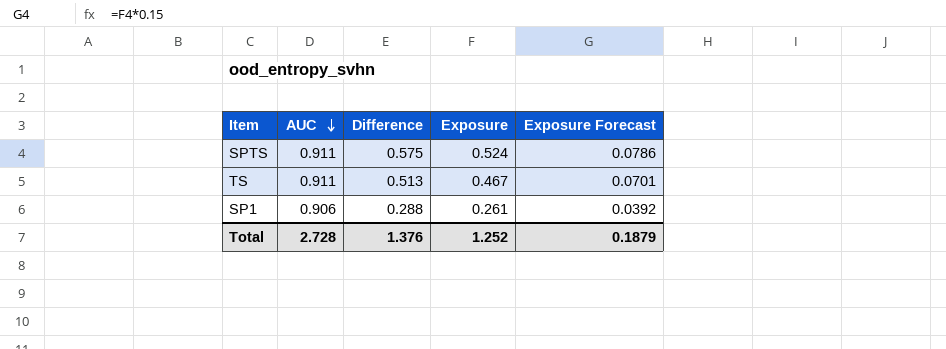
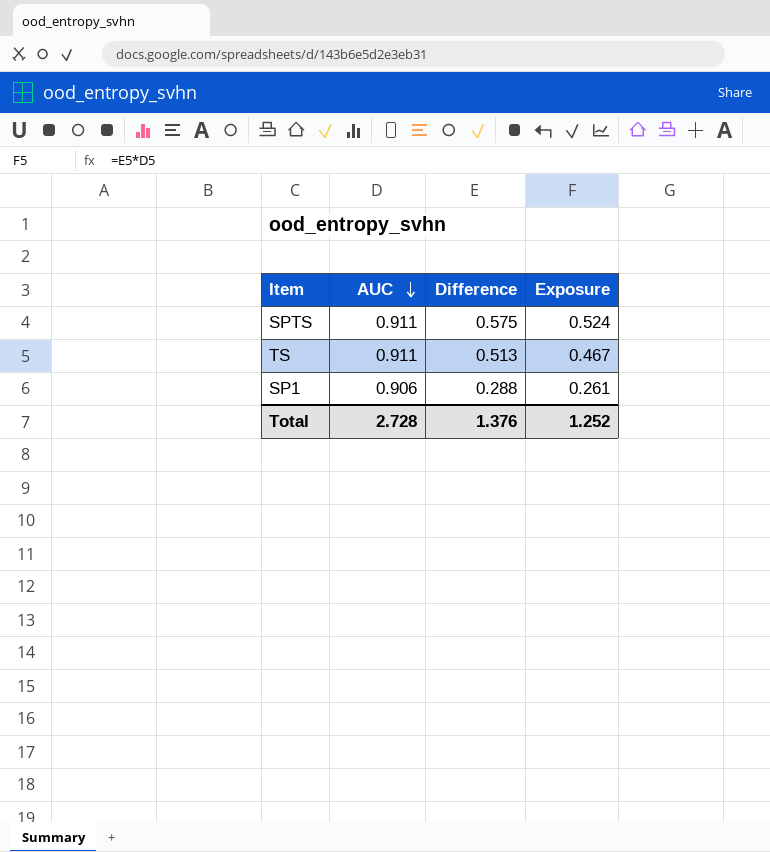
column Exposure Forecast | formula: [Exposure] * 0.15 -> none

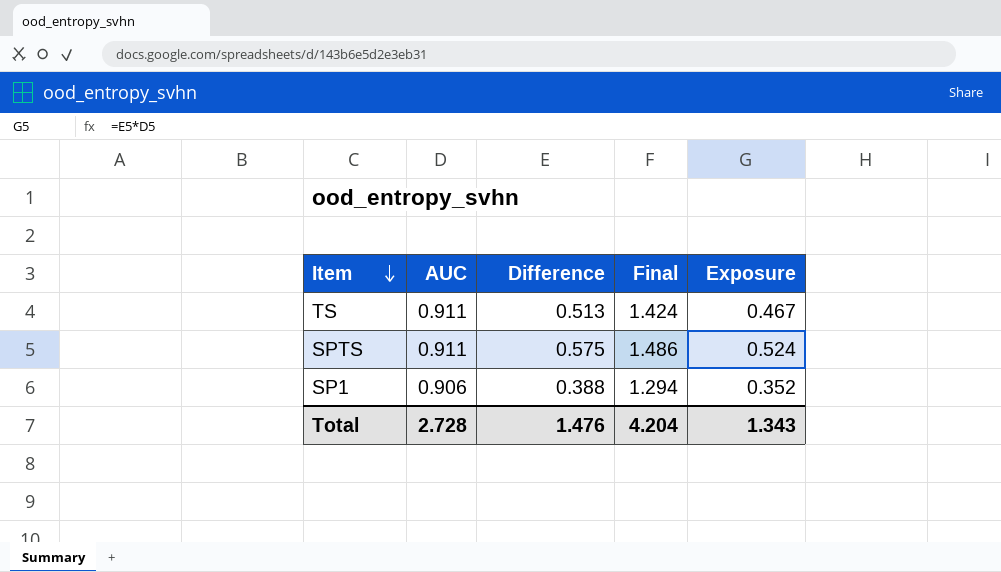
row order: AUC descending -> Item descending
column Final | formula: none -> [AUC] + [Difference]
SP1 | Difference: 0.288 -> 0.388
SP1 | Exposure: 0.261 -> 0.352
Total | Difference: 1.376 -> 1.476
Total | Exposure: 1.252 -> 1.343

